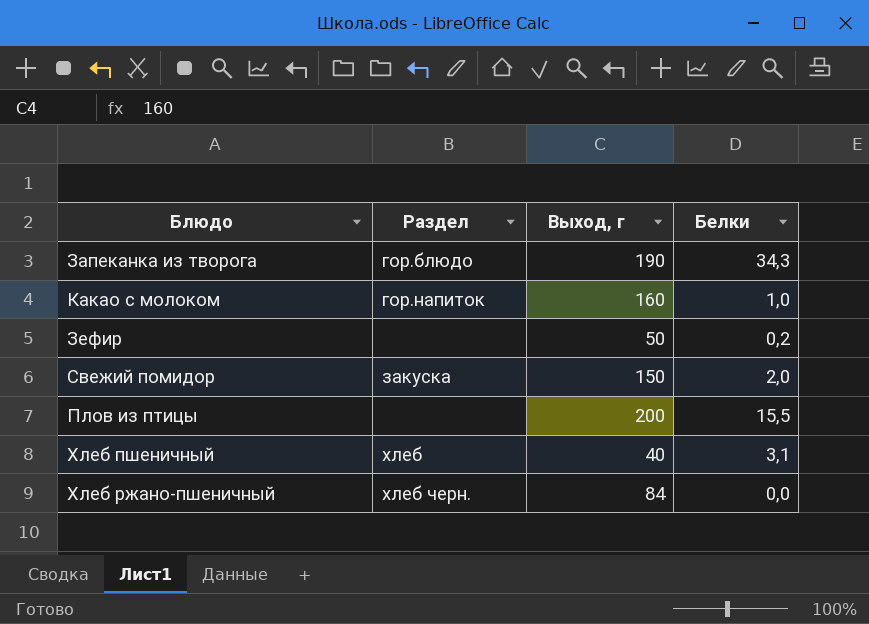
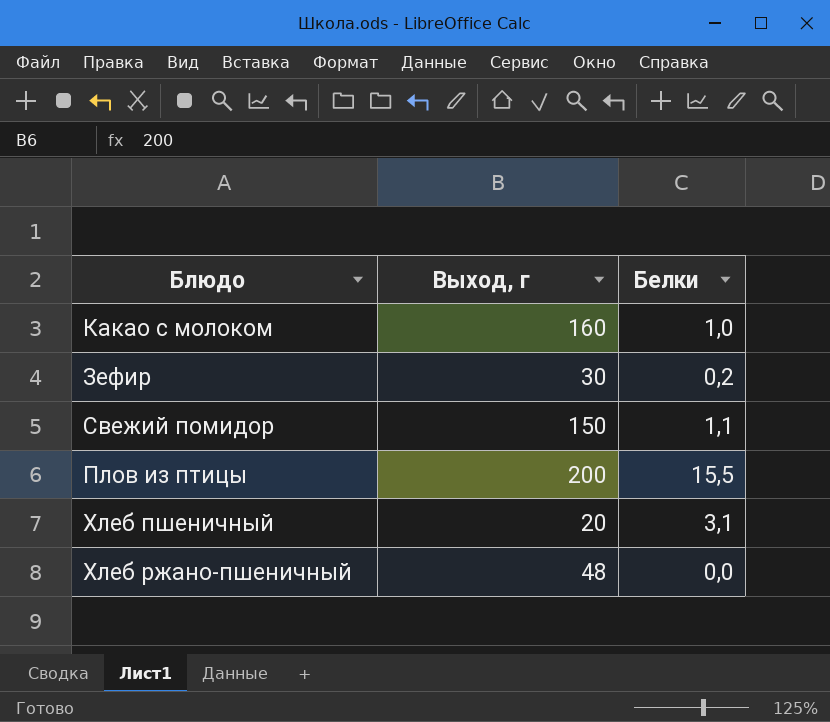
column Раздел | position: 2 -> none
row Запеканка из творога: гор.блюдо | 190 | 34,3 -> none
Зефир | Выход, г: 50 -> 30
Свежий помидор | Белки: 2,0 -> 1,1
Хлеб пшеничный | Выход, г: 40 -> 20
Хлеб ржано-пшеничный | Выход, г: 84 -> 48

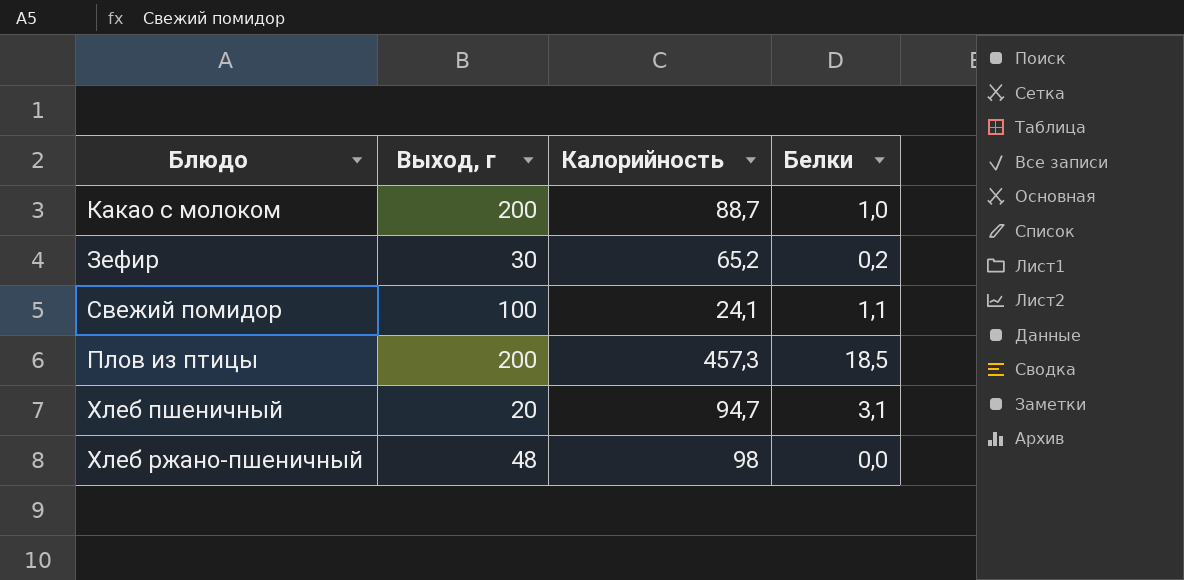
column Калорийность | position: none -> 3
Какао с молоком | Выход, г: 160 -> 200
Свежий помидор | Выход, г: 150 -> 100
Плов из птицы | Белки: 15,5 -> 18,5

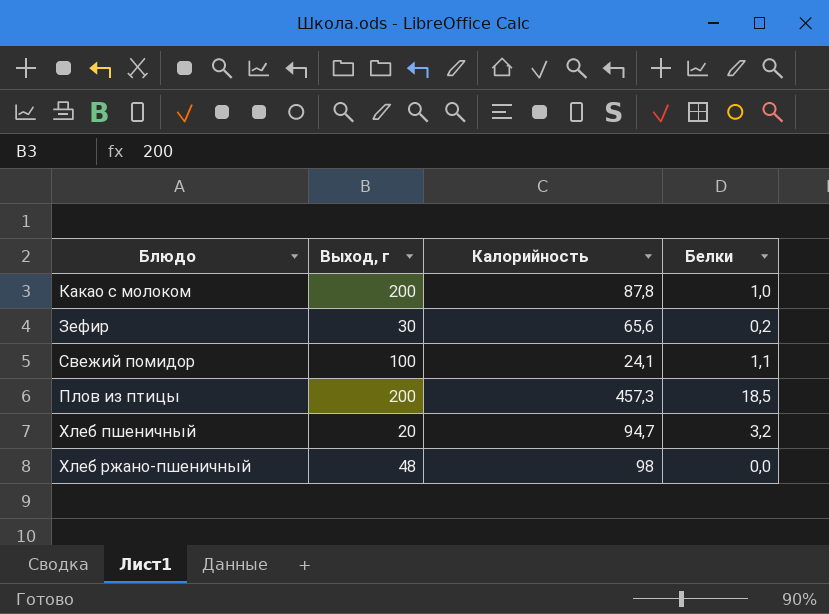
Какао с молоком | Калорийность: 88,7 -> 87,8
Зефир | Калорийность: 65,2 -> 65,6
Хлеб пшеничный | Белки: 3,1 -> 3,2

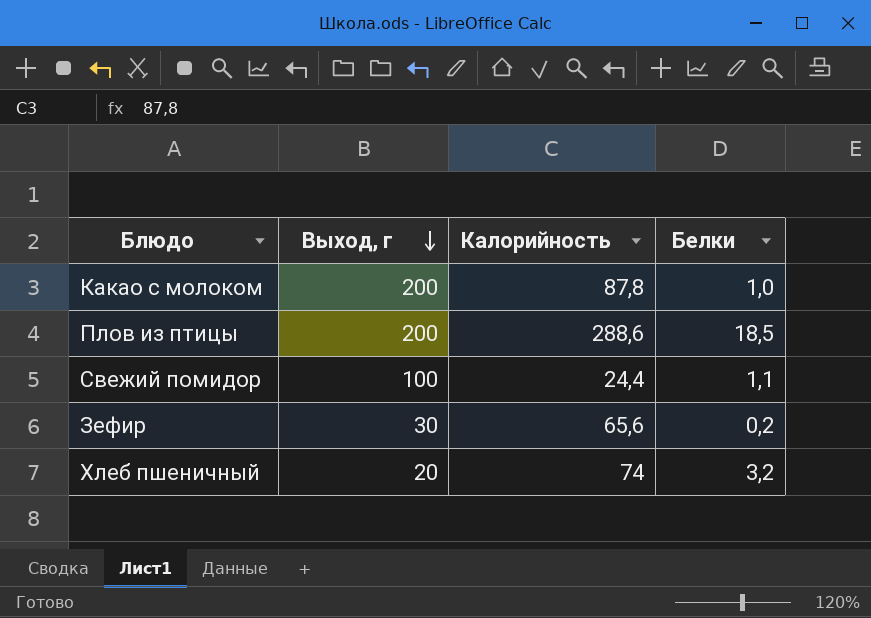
row order: none -> Выход, г descending
row Хлеб ржано-пшеничный: 48 | 98 | 0,0 -> none
Плов из птицы | Калорийность: 457,3 -> 288,6
Свежий помидор | Калорийность: 24,1 -> 24,4
Хлеб пшеничный | Калорийность: 94,7 -> 74

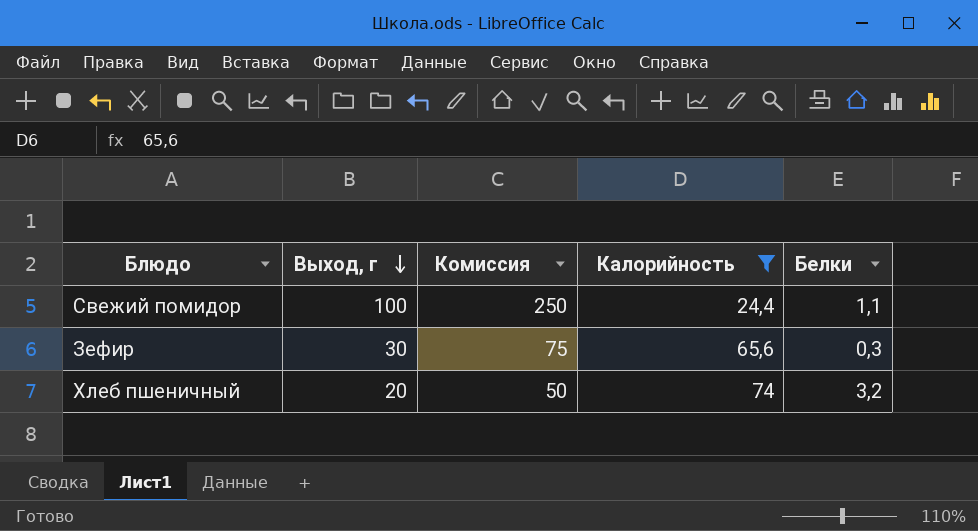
filter: none -> Калорийность <= 74
column Комиссия | formula: none -> [Выход, г] * 2,5
Зефир | Белки: 0,2 -> 0,3

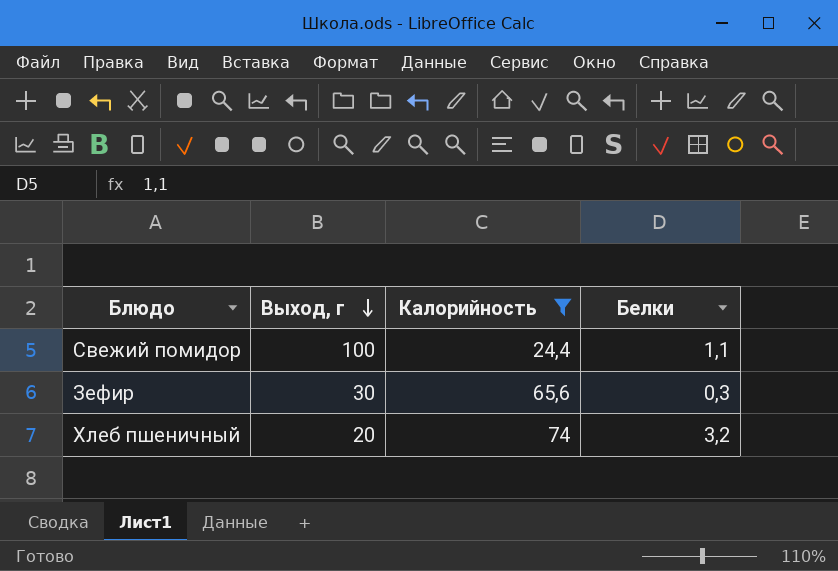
column Комиссия | formula: [Выход, г] * 2,5 -> none

